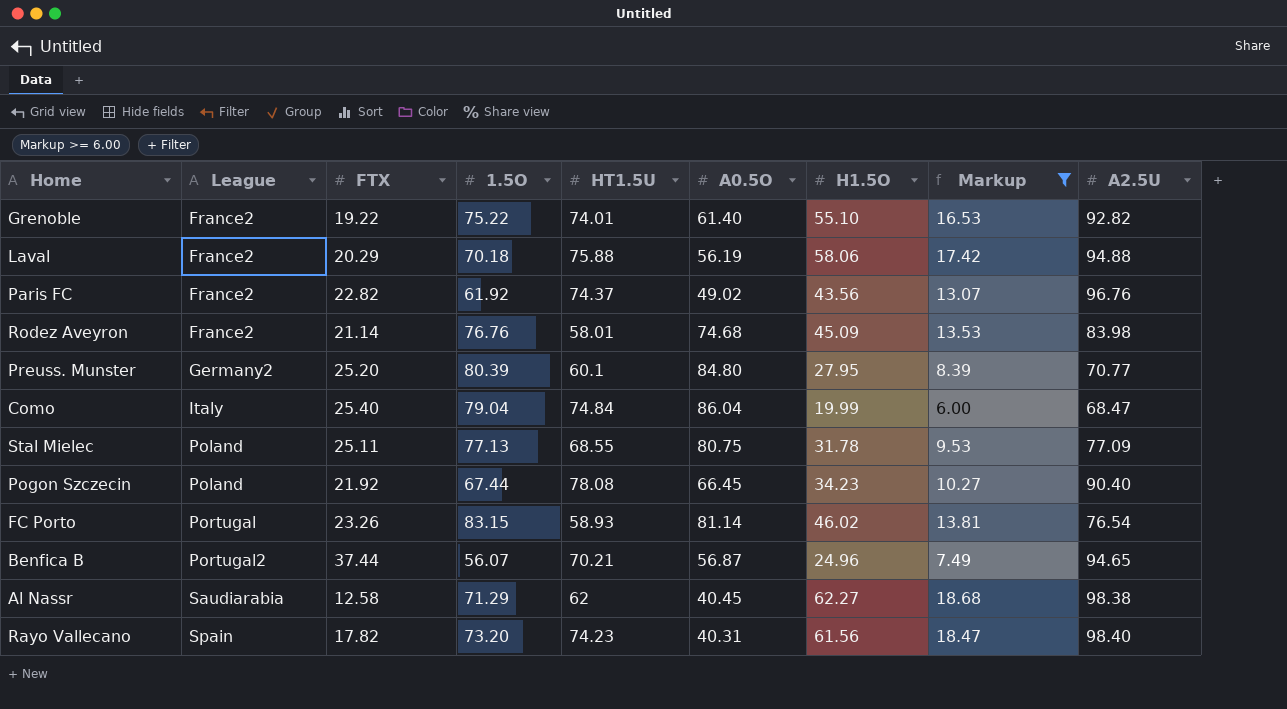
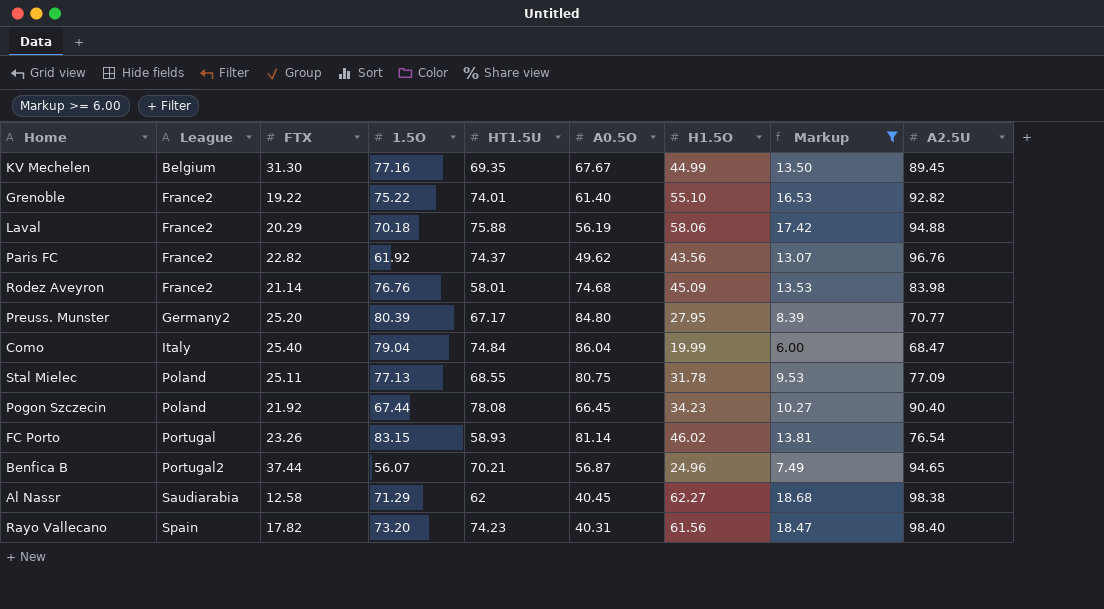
row KV Mechelen: none -> Belgium | 31.30 | 77.16 | 69.35 | 67.67 | 44.99 | 13.50 | 89.45
Paris FC | A0.5O: 49.02 -> 49.62
Preuss. Munster | HT1.5U: 60.1 -> 67.17

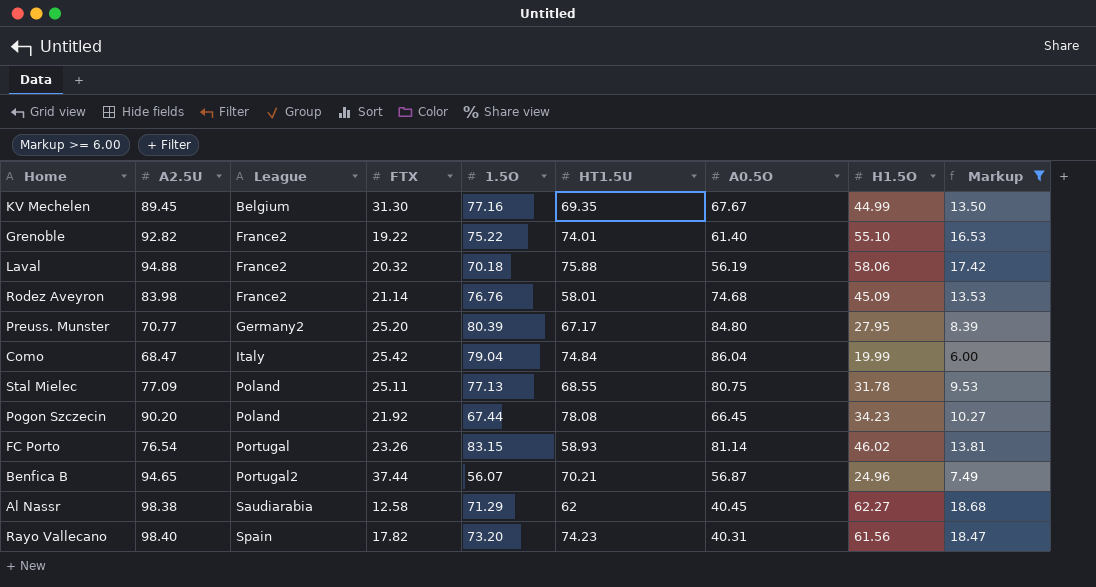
column A2.5U | position: 9 -> 2
row Paris FC: France2 | 22.82 | 61.92 | 74.37 | 49.62 | 43.56 | 13.07 | 96.76 -> none
Laval | FTX: 20.29 -> 20.32
Como | FTX: 25.40 -> 25.42
Pogon Szczecin | A2.5U: 90.40 -> 90.20

